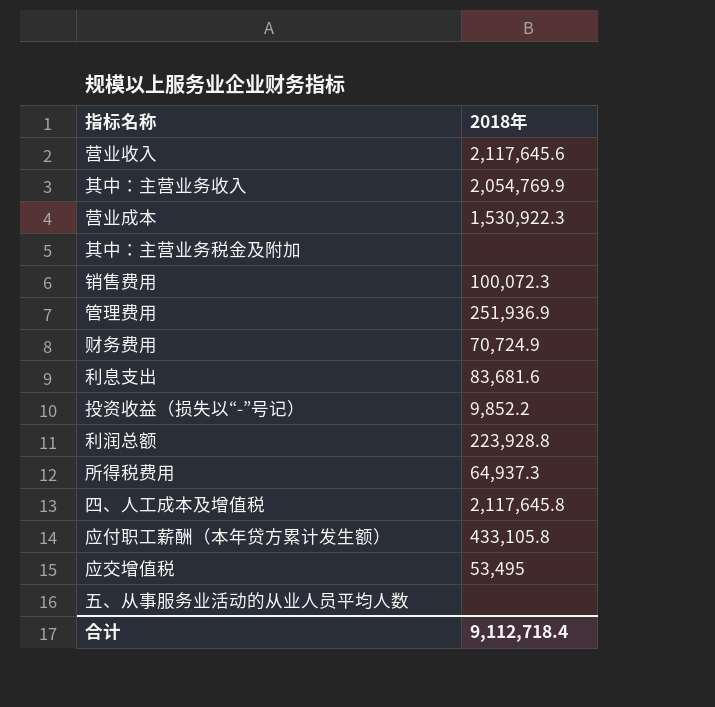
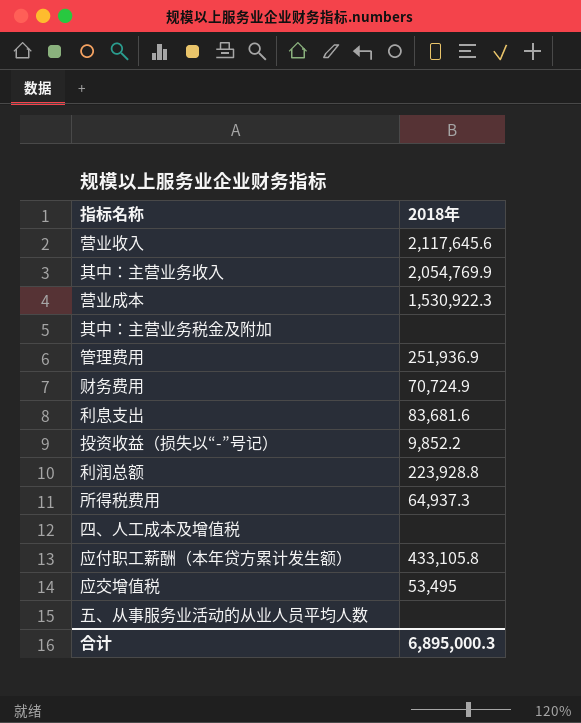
row 销售费用: 100,072.3 -> none
四、人工成本及增值税 | 2018年: 2,117,645.8 -> none
合计 | 2018年: 9,112,718.4 -> 6,895,000.3

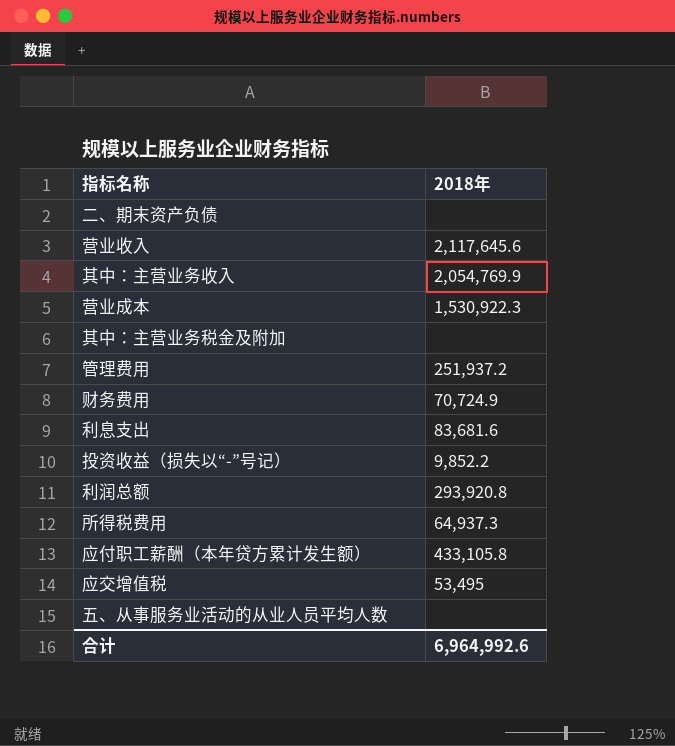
row 四、人工成本及增值税: none -> none
row 二、期末资产负债: none -> none
管理费用 | 2018年: 251,936.9 -> 251,937.2
利润总额 | 2018年: 223,928.8 -> 293,920.8
合计 | 2018年: 6,895,000.3 -> 6,964,992.6

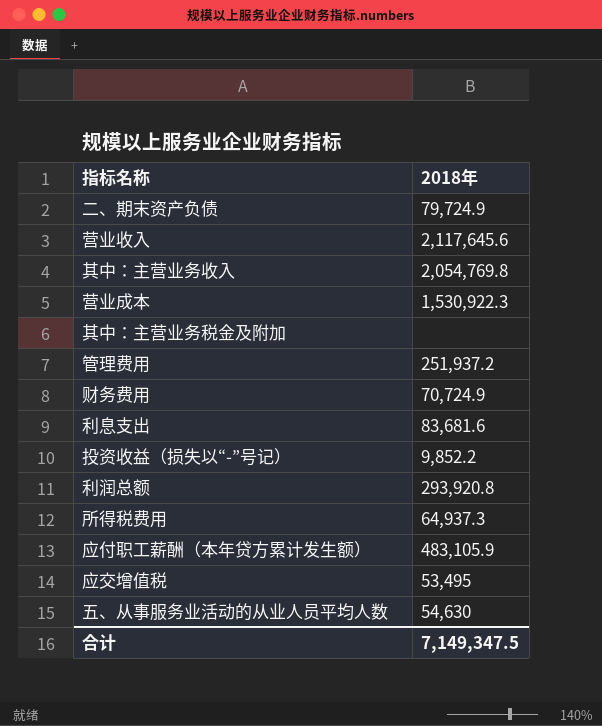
二、期末资产负债 | 2018年: none -> 79,724.9
其中：主营业务收入 | 2018年: 2,054,769.9 -> 2,054,769.8
应付职工薪酬（本年贷方累计发生额） | 2018年: 433,105.8 -> 483,105.9
五、从事服务业活动的从业人员平均人数 | 2018年: none -> 54,630
合计 | 2018年: 6,964,992.6 -> 7,149,347.5

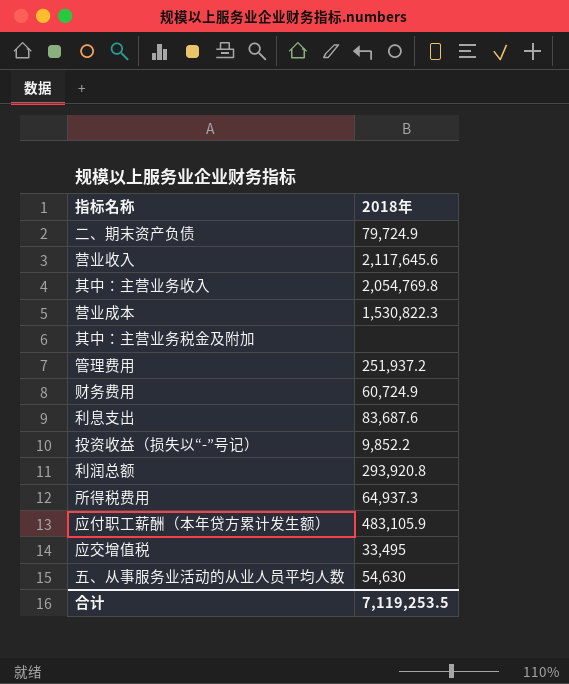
营业成本 | 2018年: 1,530,922.3 -> 1,530,822.3
财务费用 | 2018年: 70,724.9 -> 60,724.9
利息支出 | 2018年: 83,681.6 -> 83,687.6
应交增值税 | 2018年: 53,495 -> 33,495
合计 | 2018年: 7,149,347.5 -> 7,119,253.5

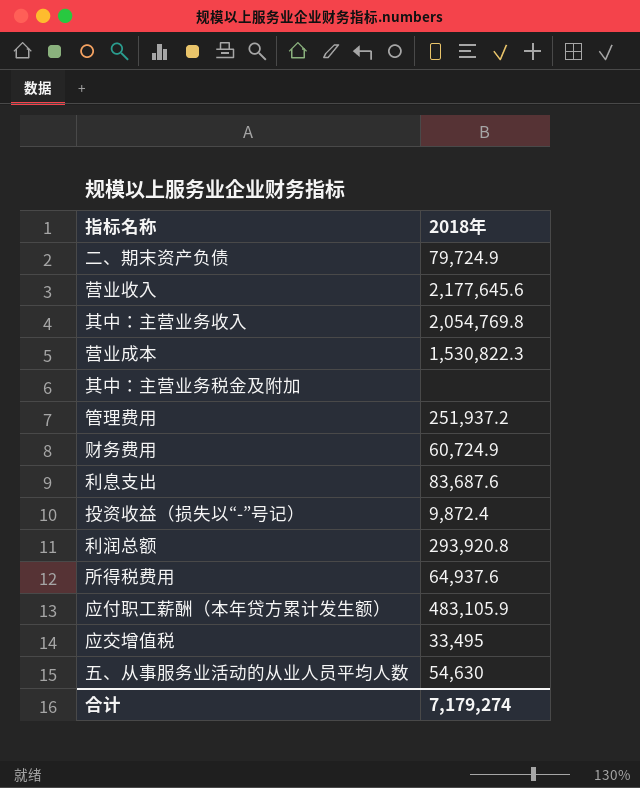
营业收入 | 2018年: 2,117,645.6 -> 2,177,645.6
投资收益（损失以“-”号记） | 2018年: 9,852.2 -> 9,872.4
所得税费用 | 2018年: 64,937.3 -> 64,937.6
合计 | 2018年: 7,119,253.5 -> 7,179,274

